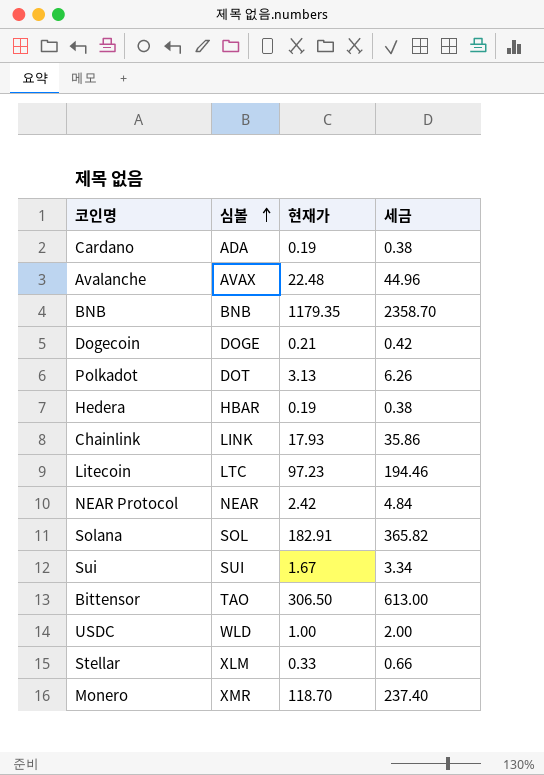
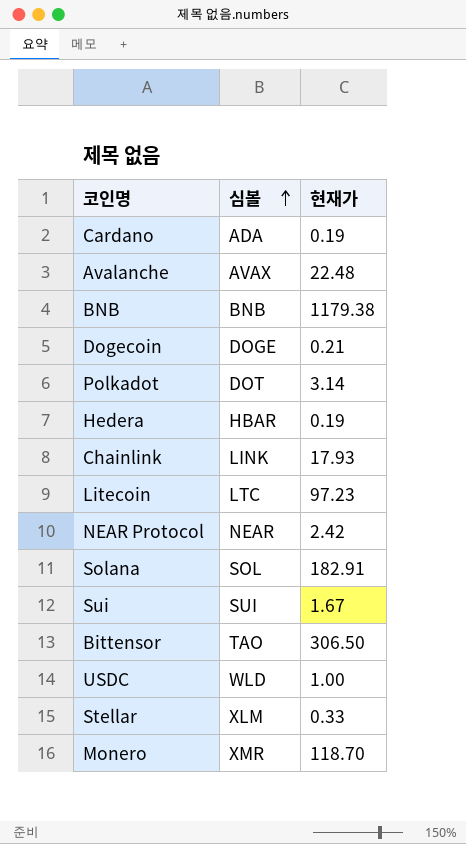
column 세금 | formula: [현재가] * 2 -> none
BNB | 현재가: 1179.35 -> 1179.38
Polkadot | 현재가: 3.13 -> 3.14

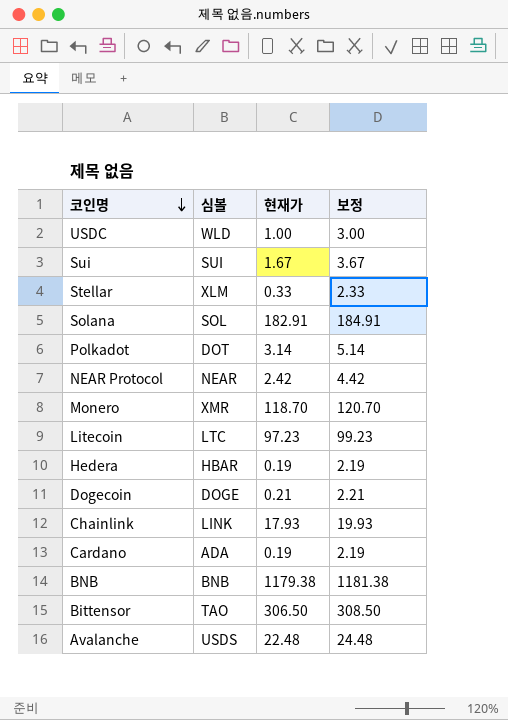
row order: 심볼 ascending -> 코인명 descending
column 보정 | formula: none -> [현재가] + 2
Avalanche | 심볼: AVAX -> USDS

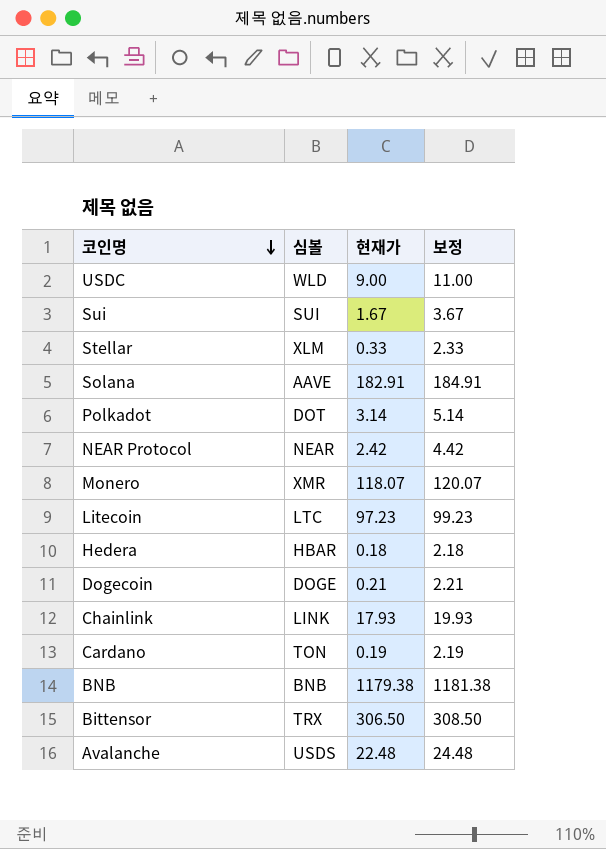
USDC | 현재가: 1.00 -> 9.00
USDC | 보정: 3.00 -> 11.00
Solana | 심볼: SOL -> AAVE
Monero | 현재가: 118.70 -> 118.07
Monero | 보정: 120.70 -> 120.07
Hedera | 현재가: 0.19 -> 0.18
Hedera | 보정: 2.19 -> 2.18
Cardano | 심볼: ADA -> TON
Bittensor | 심볼: TAO -> TRX

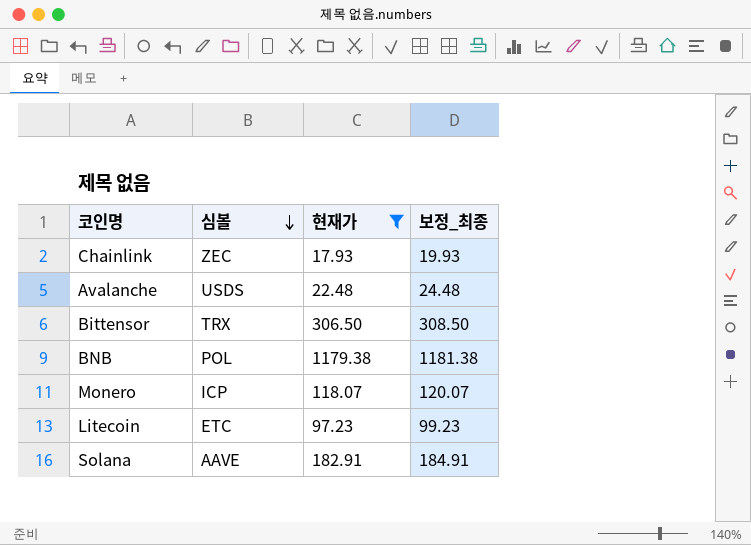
filter: none -> 현재가 >= 17.93
row order: 코인명 descending -> 심볼 descending
column name: 보정 -> 보정_최종
Chainlink | 심볼: LINK -> ZEC
BNB | 심볼: BNB -> POL
Monero | 심볼: XMR -> ICP
Litecoin | 심볼: LTC -> ETC

